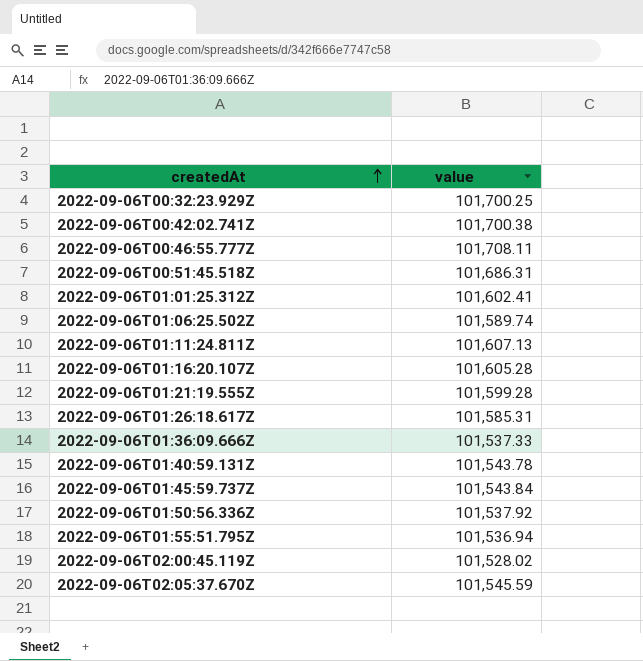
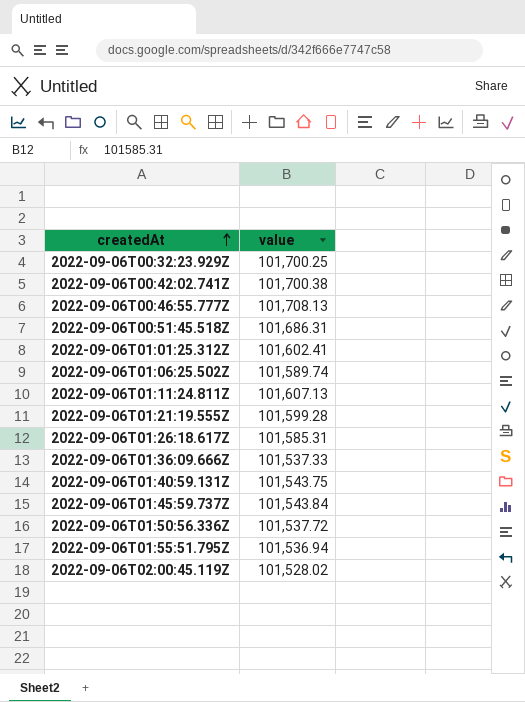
row 2022-09-06T01:16:20.107Z: 101,605.28 -> none
row 2022-09-06T02:05:37.670Z: 101,545.59 -> none
2022-09-06T00:46:55.777Z | value: 101,708.11 -> 101,708.13
2022-09-06T01:40:59.131Z | value: 101,543.78 -> 101,543.75
2022-09-06T01:50:56.336Z | value: 101,537.92 -> 101,537.72

